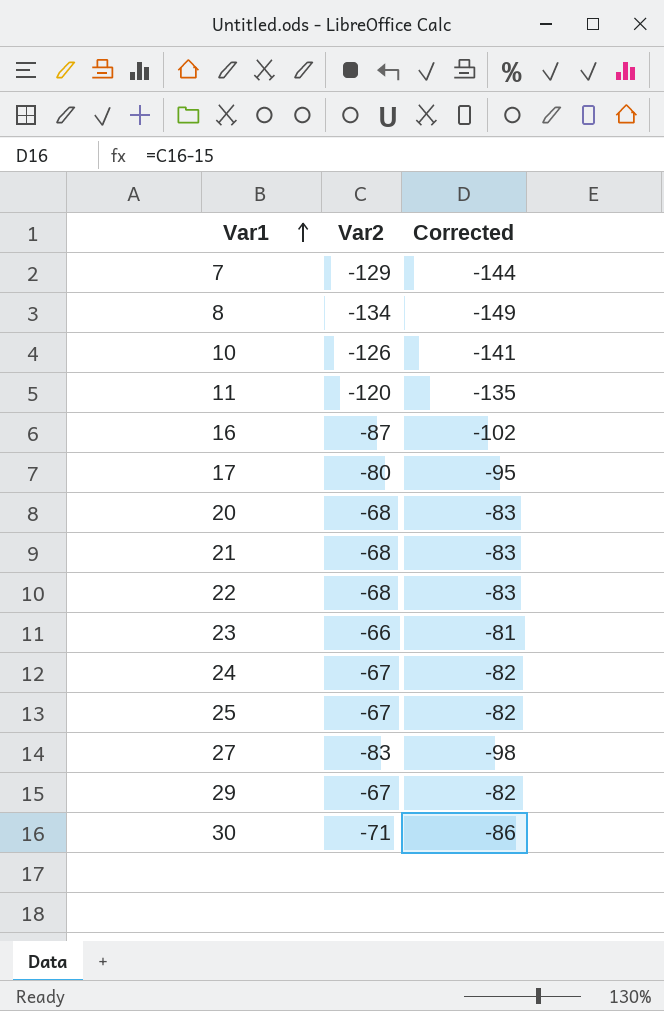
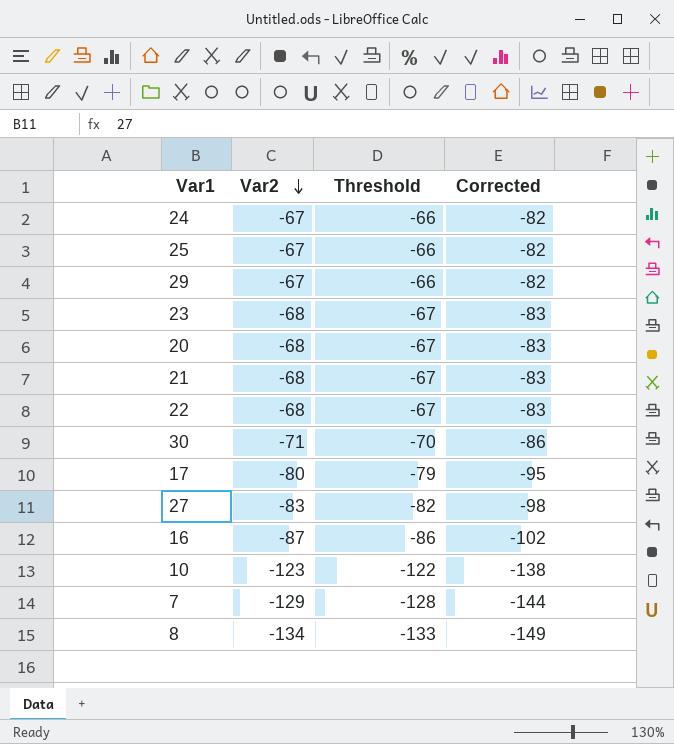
row order: Var1 ascending -> Var2 descending
column Threshold | formula: none -> [Var2] + 1
row 11: -120 | -135 -> none
23 | Var2: -66 -> -68
23 | Corrected: -81 -> -83
10 | Var2: -126 -> -123
10 | Corrected: -141 -> -138

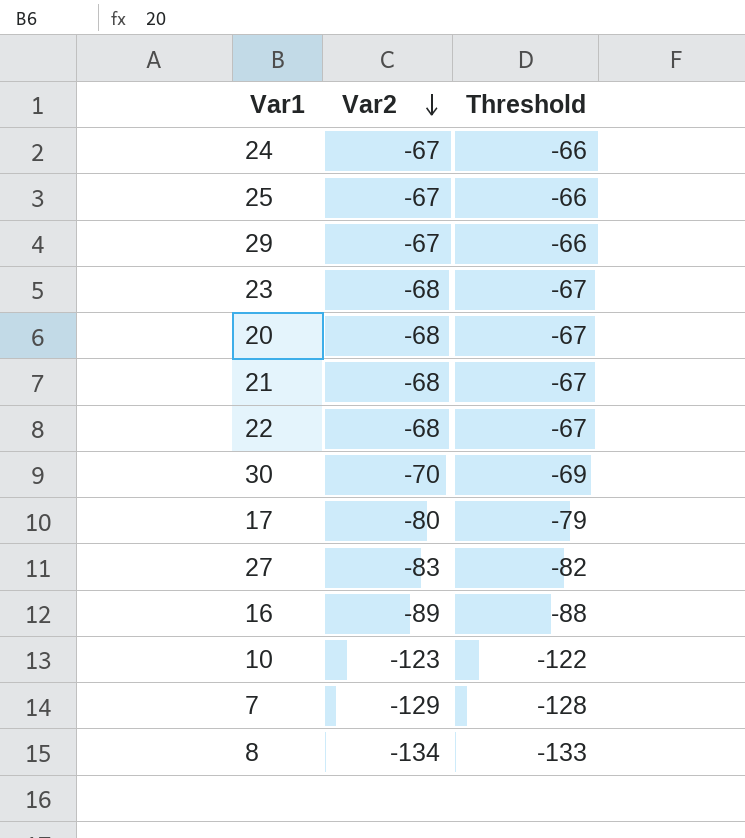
column Corrected | formula: [Var2] - 15 -> none
30 | Var2: -71 -> -70
30 | Threshold: -70 -> -69
16 | Var2: -87 -> -89
16 | Threshold: -86 -> -88

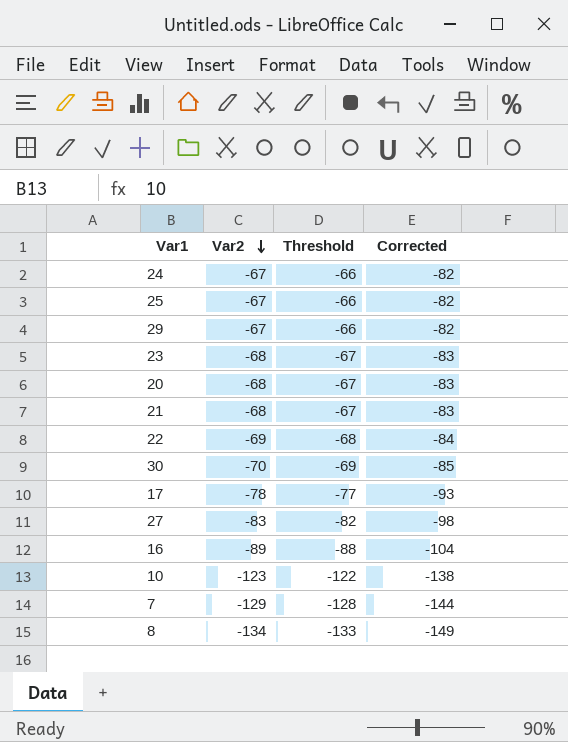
column Corrected | formula: none -> [Var2] - 15
22 | Var2: -68 -> -69
22 | Threshold: -67 -> -68
17 | Var2: -80 -> -78
17 | Threshold: -79 -> -77

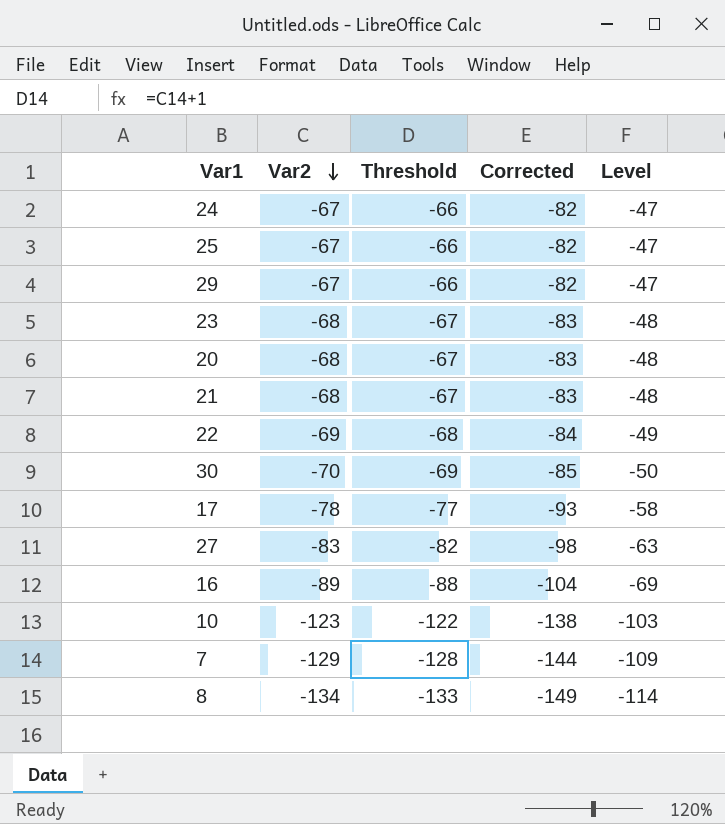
column Level | formula: none -> [Var2] + 20

